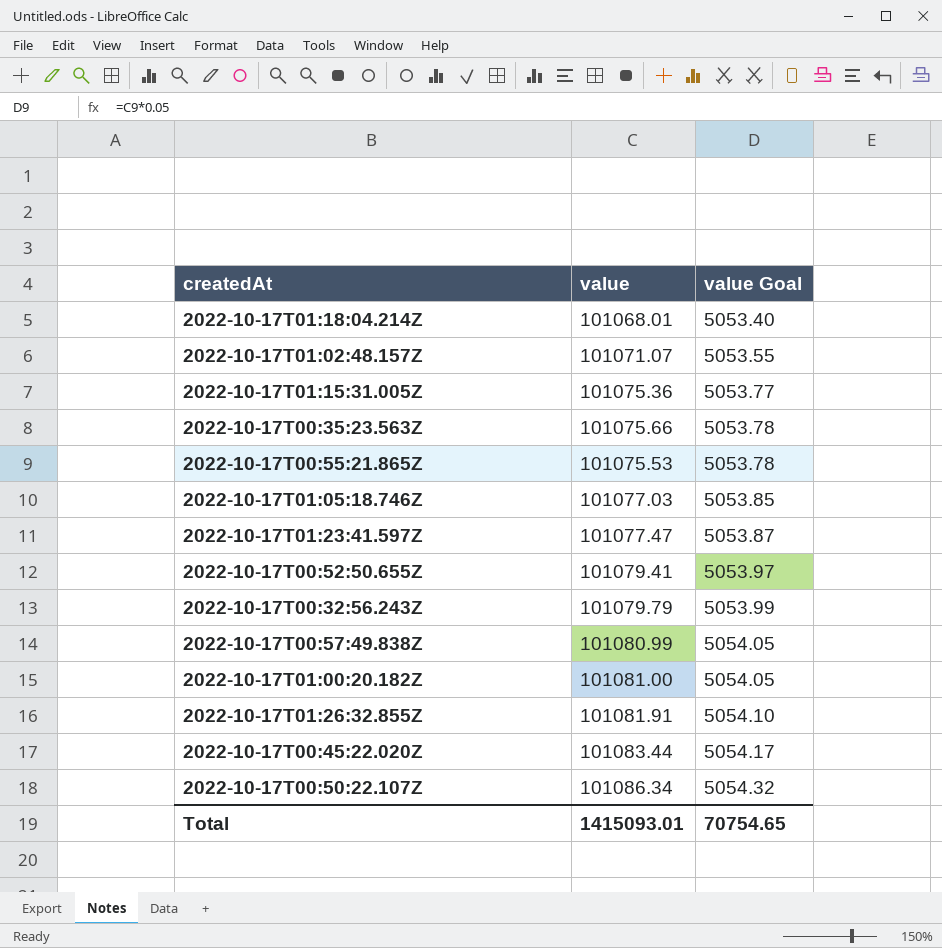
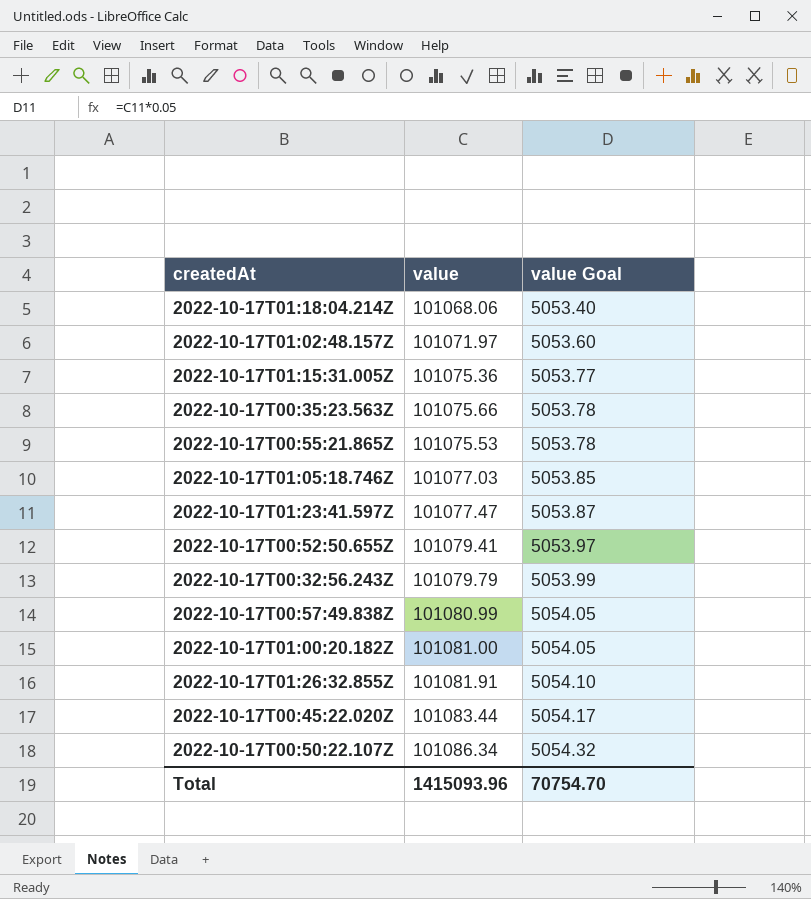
2022-10-17T01:18:04.214Z | value: 101068.01 -> 101068.06
2022-10-17T01:02:48.157Z | value: 101071.07 -> 101071.97
2022-10-17T01:02:48.157Z | value Goal: 5053.55 -> 5053.60
Total | value: 1415093.01 -> 1415093.96
Total | value Goal: 70754.65 -> 70754.70

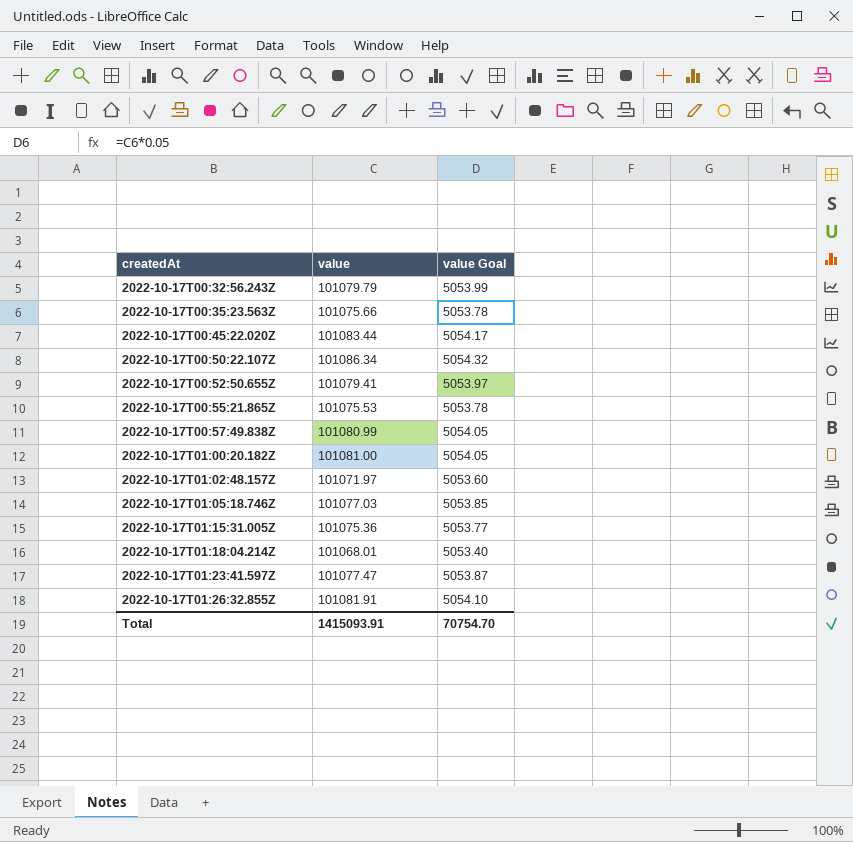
row order: value Goal ascending -> createdAt ascending
2022-10-17T01:18:04.214Z | value: 101068.06 -> 101068.01
Total | value: 1415093.96 -> 1415093.91

